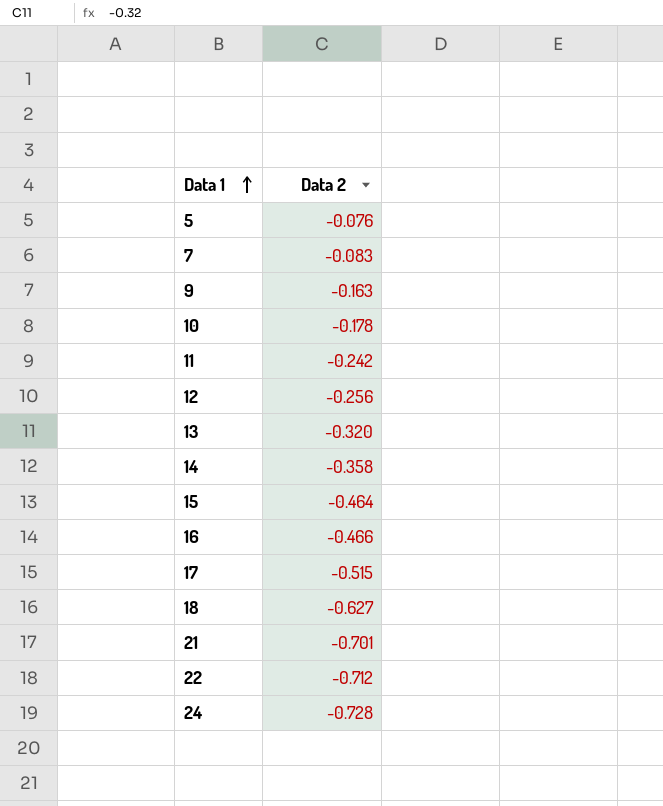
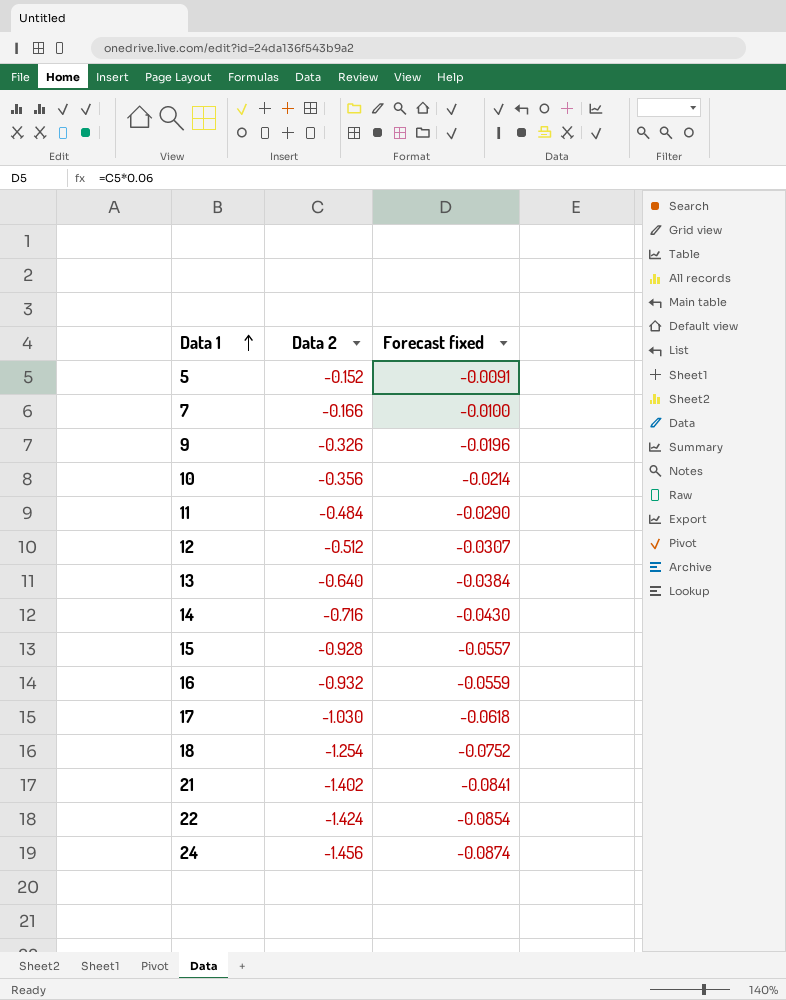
column Forecast fixed | formula: none -> [Data 2] * 0.06
5 | Data 2: -0.076 -> -0.152
7 | Data 2: -0.083 -> -0.166
9 | Data 2: -0.163 -> -0.326
10 | Data 2: -0.178 -> -0.356
11 | Data 2: -0.242 -> -0.484
12 | Data 2: -0.256 -> -0.512
13 | Data 2: -0.320 -> -0.640
14 | Data 2: -0.358 -> -0.716
15 | Data 2: -0.464 -> -0.928
16 | Data 2: -0.466 -> -0.932
17 | Data 2: -0.515 -> -1.030
18 | Data 2: -0.627 -> -1.254
21 | Data 2: -0.701 -> -1.402
22 | Data 2: -0.712 -> -1.424
24 | Data 2: -0.728 -> -1.456

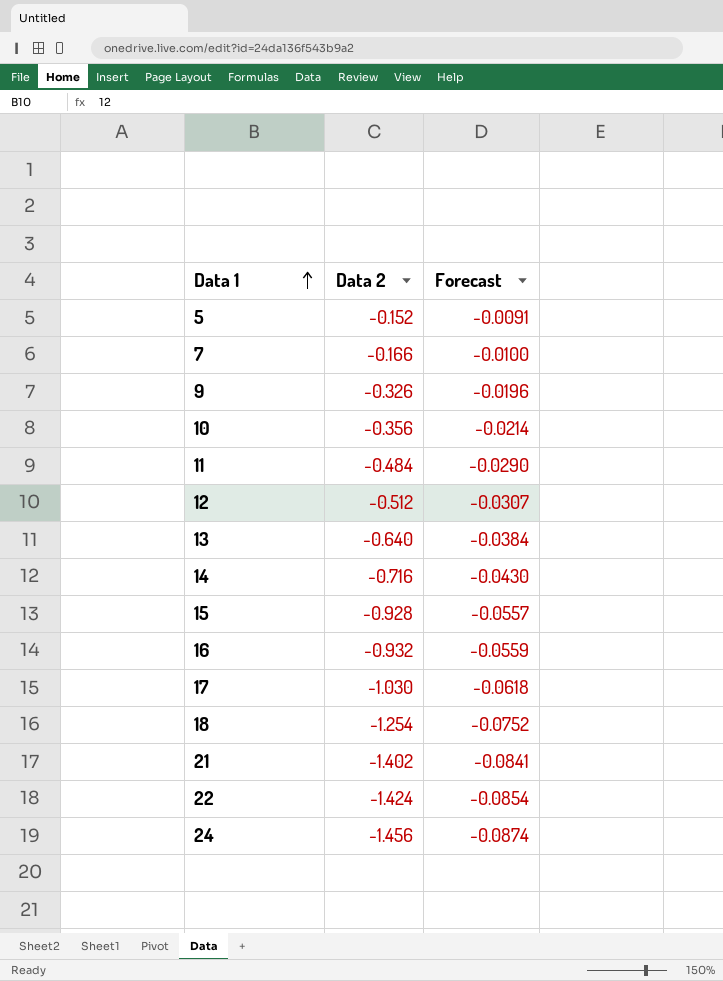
column name: Forecast fixed -> Forecast

